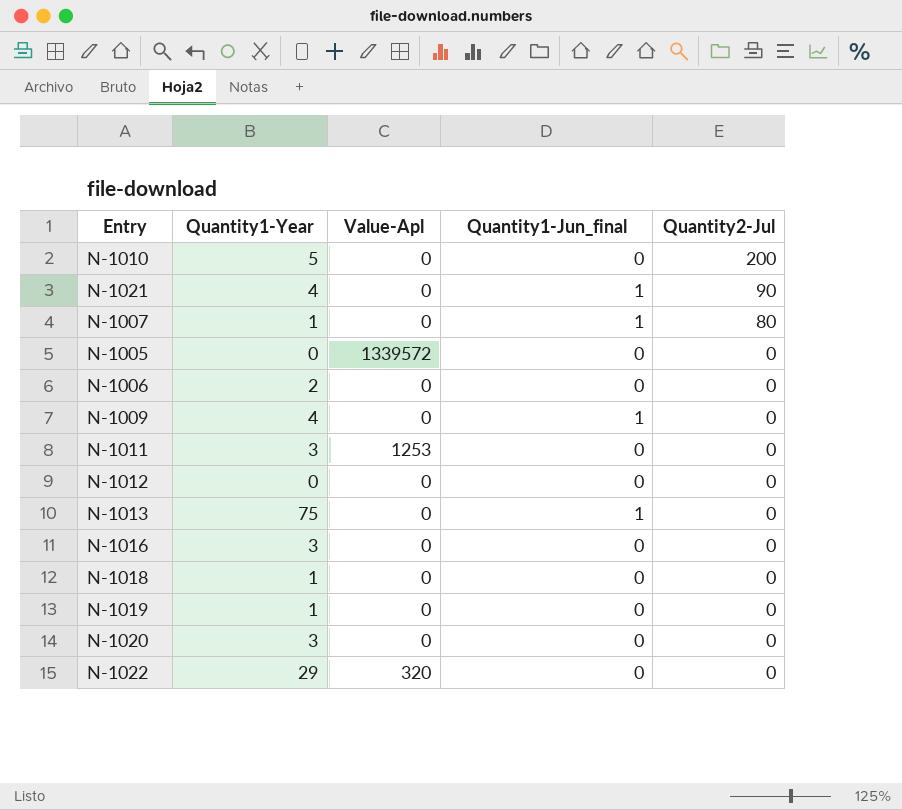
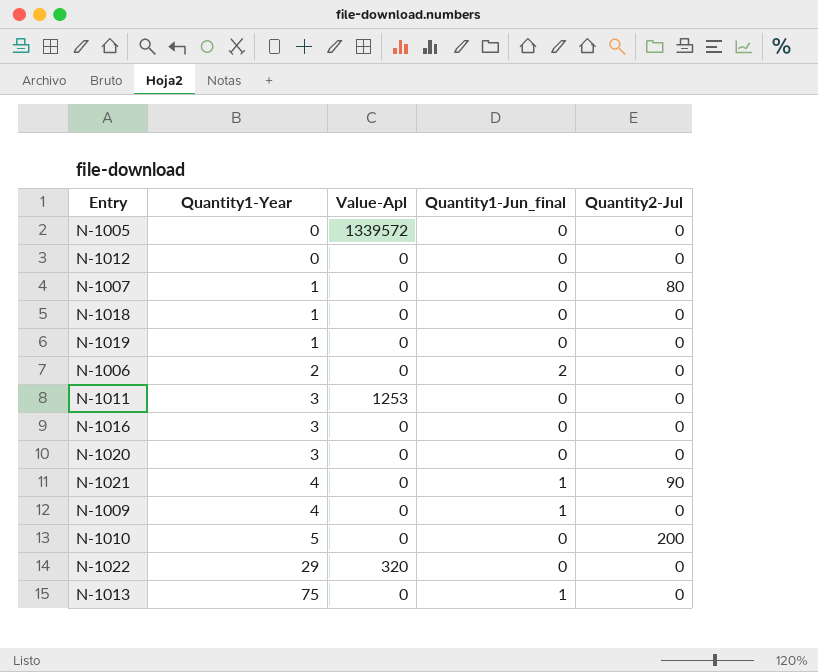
row order: Quantity2-Jul descending -> Quantity1-Year ascending
N-1007 | Quantity1-Jun_final: 1 -> 0
N-1006 | Quantity1-Jun_final: 0 -> 2

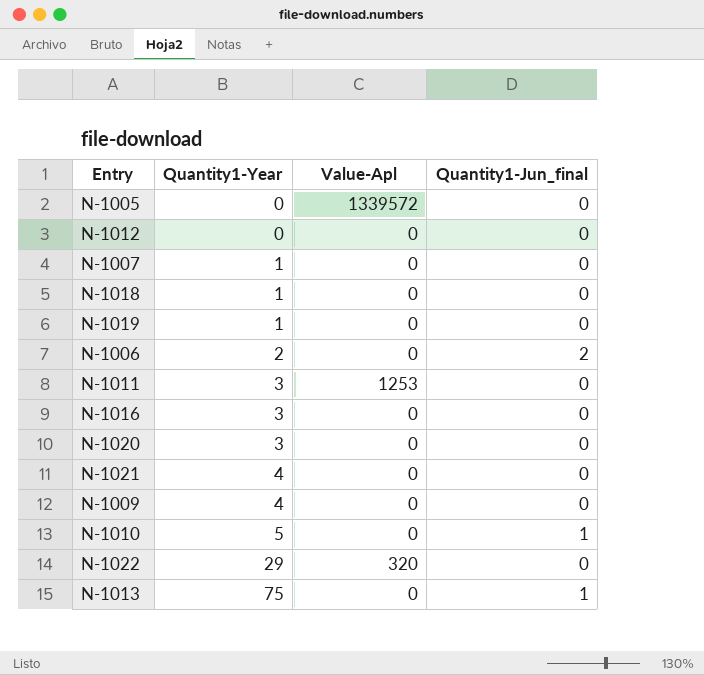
column Quantity2-Jul | position: 5 -> none
N-1021 | Quantity1-Jun_final: 1 -> 0
N-1009 | Quantity1-Jun_final: 1 -> 0
N-1010 | Quantity1-Jun_final: 0 -> 1

